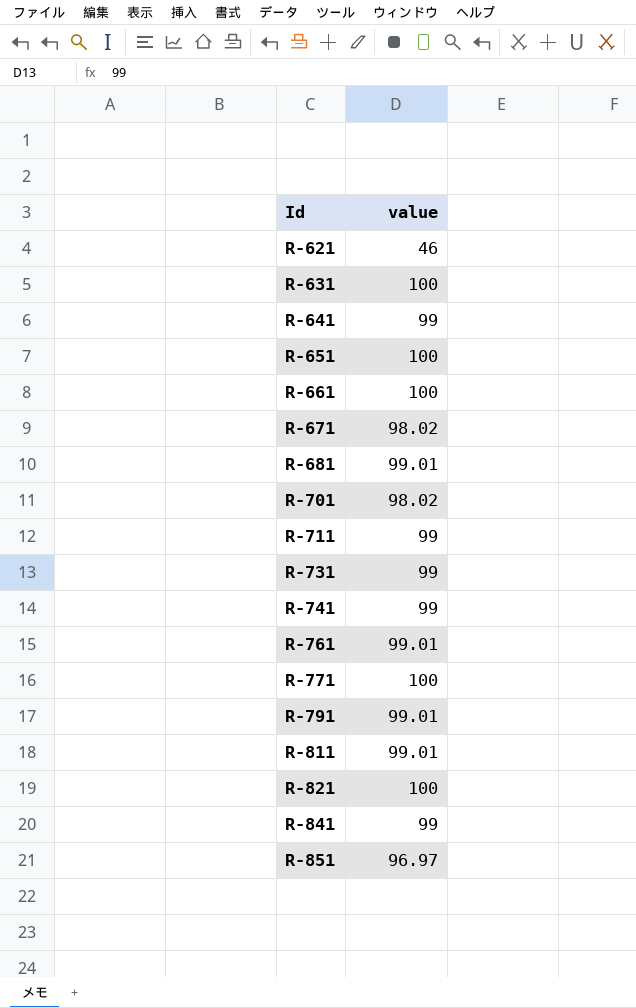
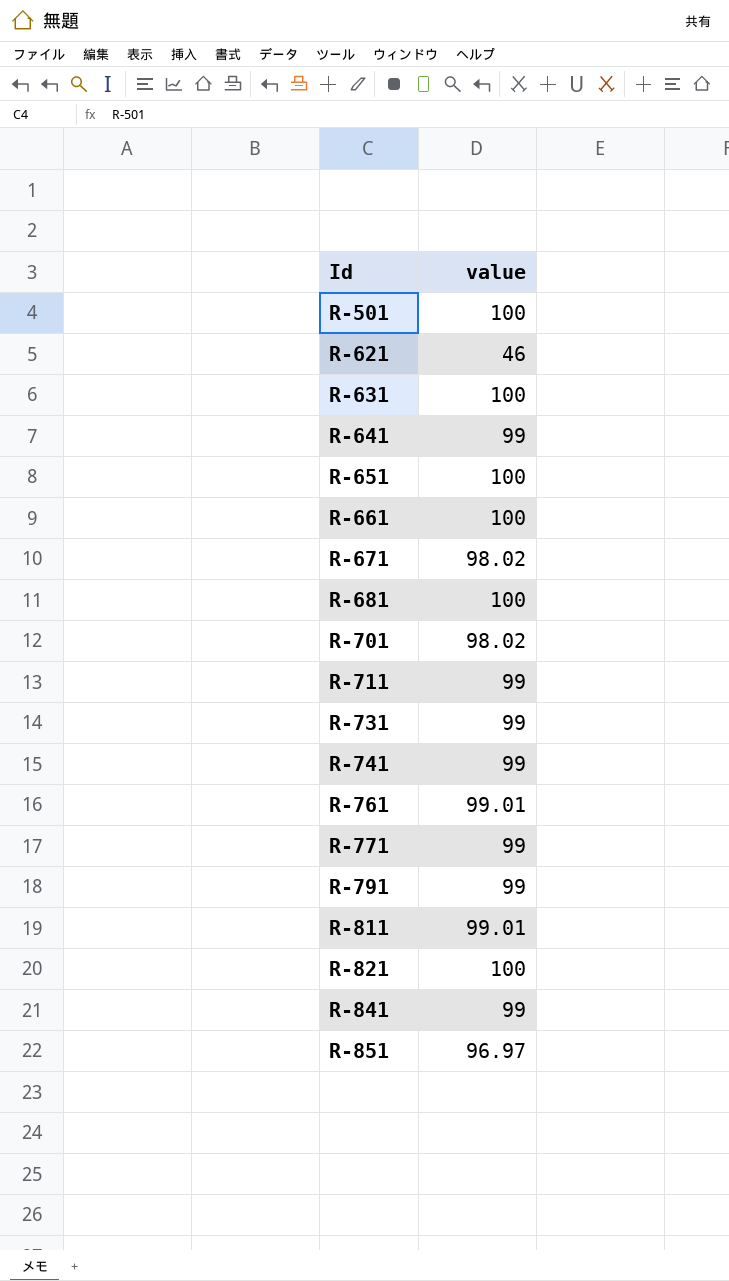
row R-501: none -> 100
R-681 | value: 99.01 -> 100
R-771 | value: 100 -> 99
R-791 | value: 99.01 -> 99

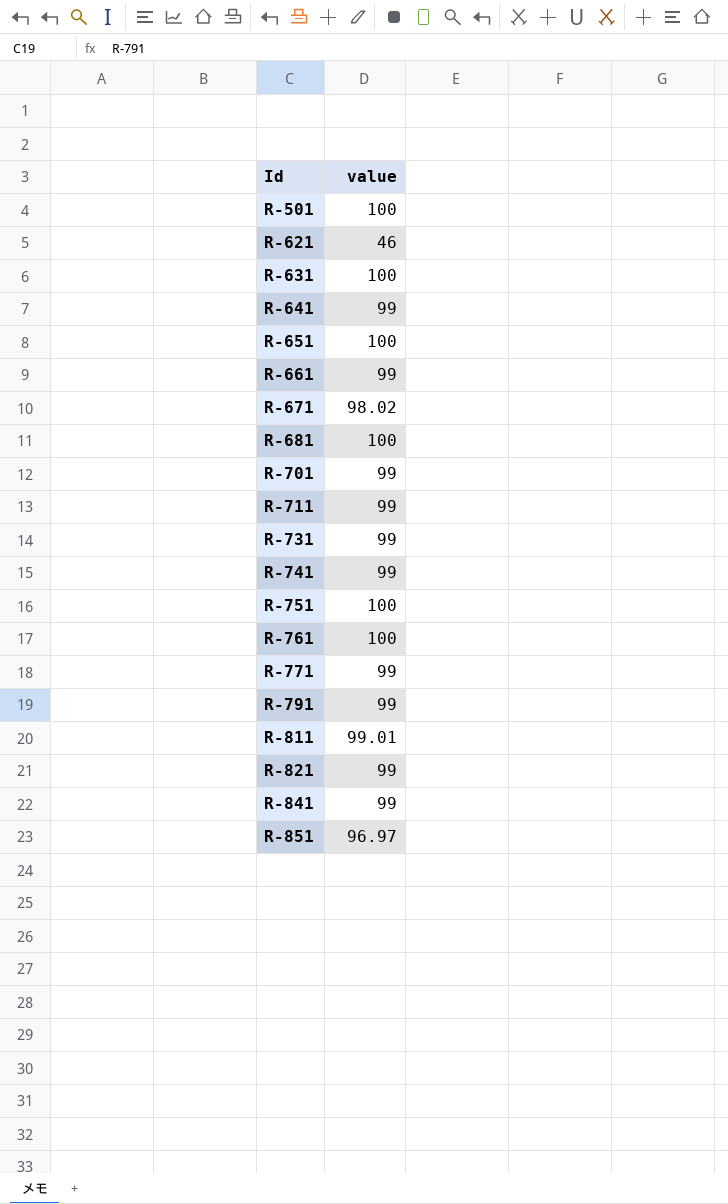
R-661 | value: 100 -> 99
R-701 | value: 98.02 -> 99
row R-751: none -> 100
R-761 | value: 99.01 -> 100
R-821 | value: 100 -> 99

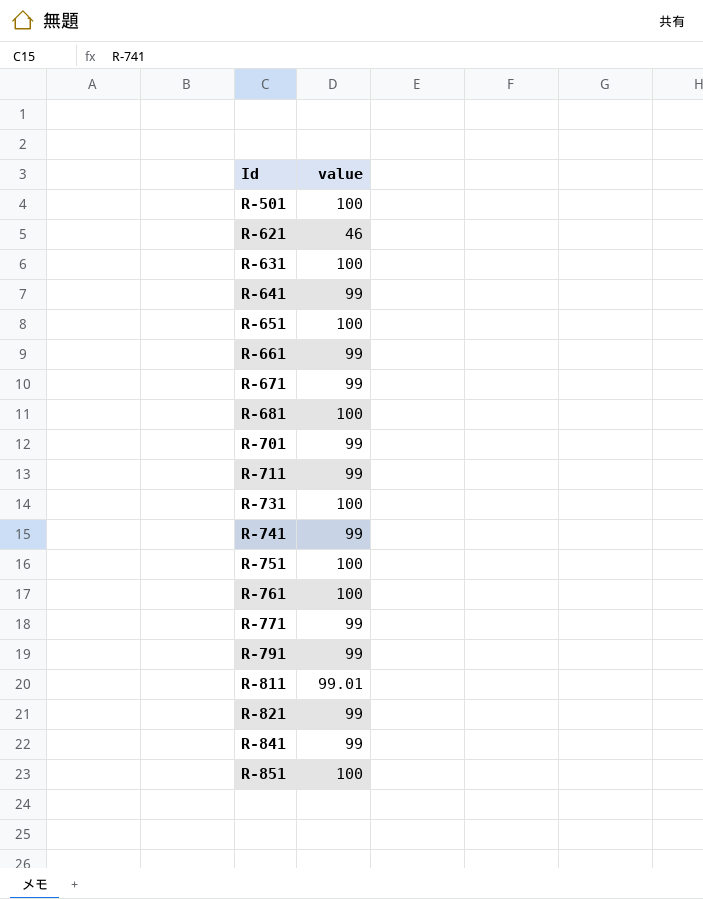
R-671 | value: 98.02 -> 99
R-731 | value: 99 -> 100
R-851 | value: 96.97 -> 100

